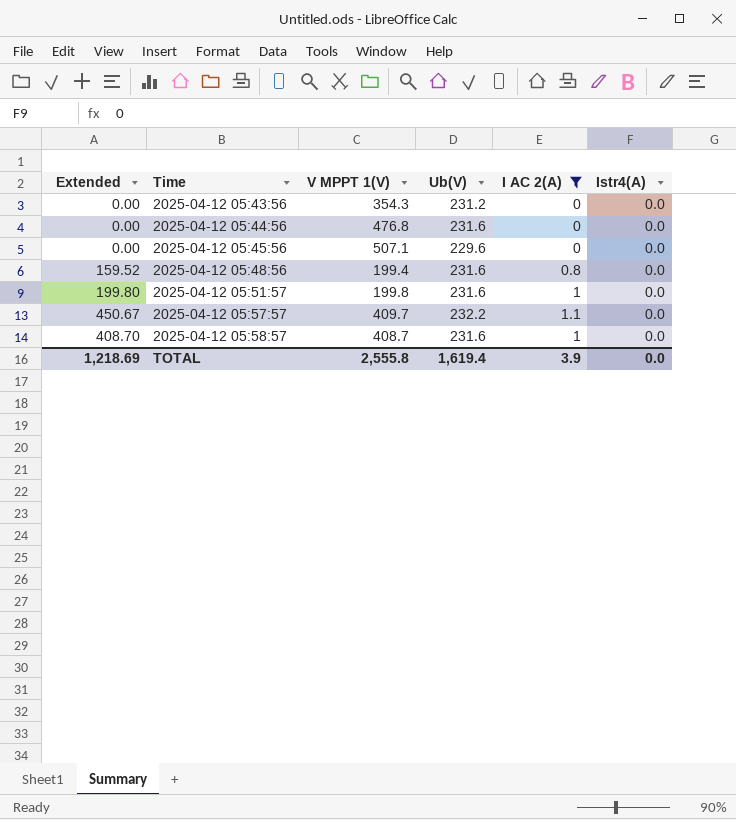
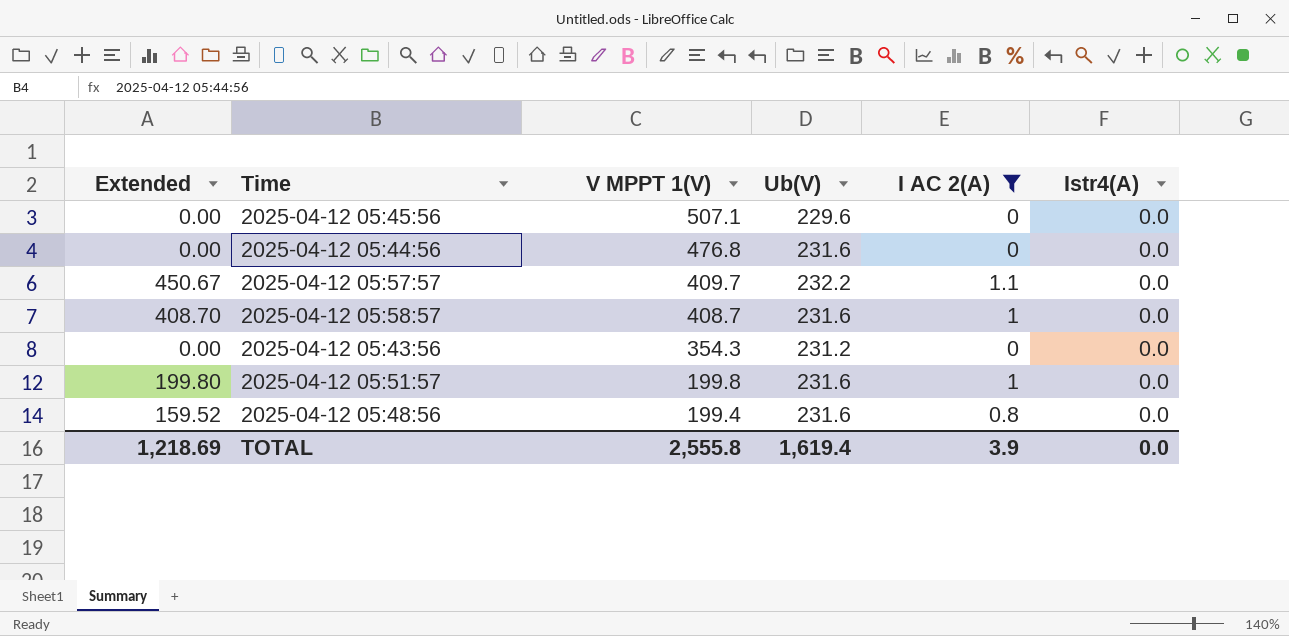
row order: Time ascending -> V MPPT 1(V) descending

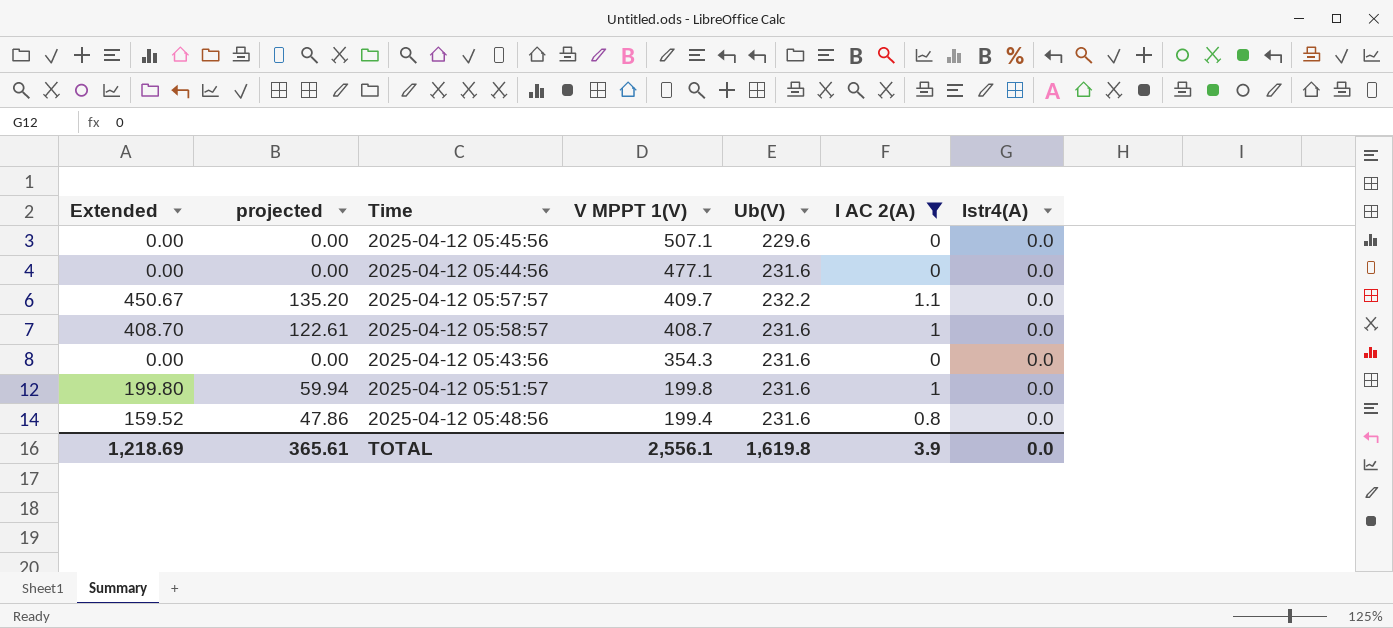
column projected | formula: none -> [Extended] * 0.3
2025-04-12 05:44:56 | V MPPT 1(V): 476.8 -> 477.1
2025-04-12 05:43:56 | Ub(V): 231.2 -> 231.6
TOTAL | V MPPT 1(V): 2,555.8 -> 2,556.1
TOTAL | Ub(V): 1,619.4 -> 1,619.8

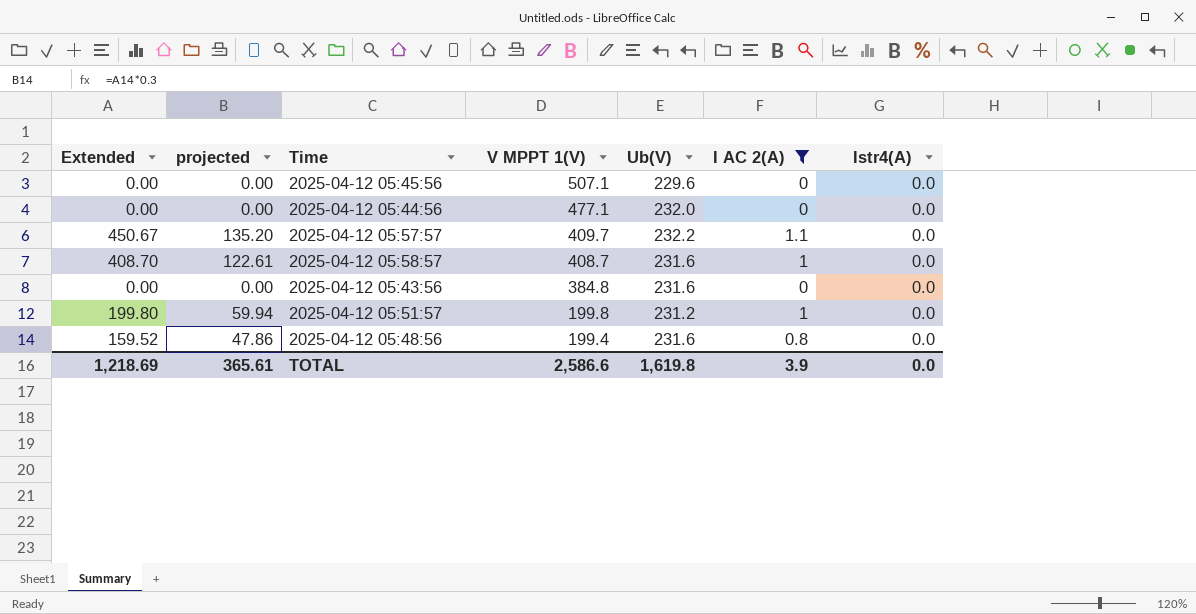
2025-04-12 05:44:56 | Ub(V): 231.6 -> 232.0
2025-04-12 05:43:56 | V MPPT 1(V): 354.3 -> 384.8
2025-04-12 05:51:57 | Ub(V): 231.6 -> 231.2
TOTAL | V MPPT 1(V): 2,556.1 -> 2,586.6

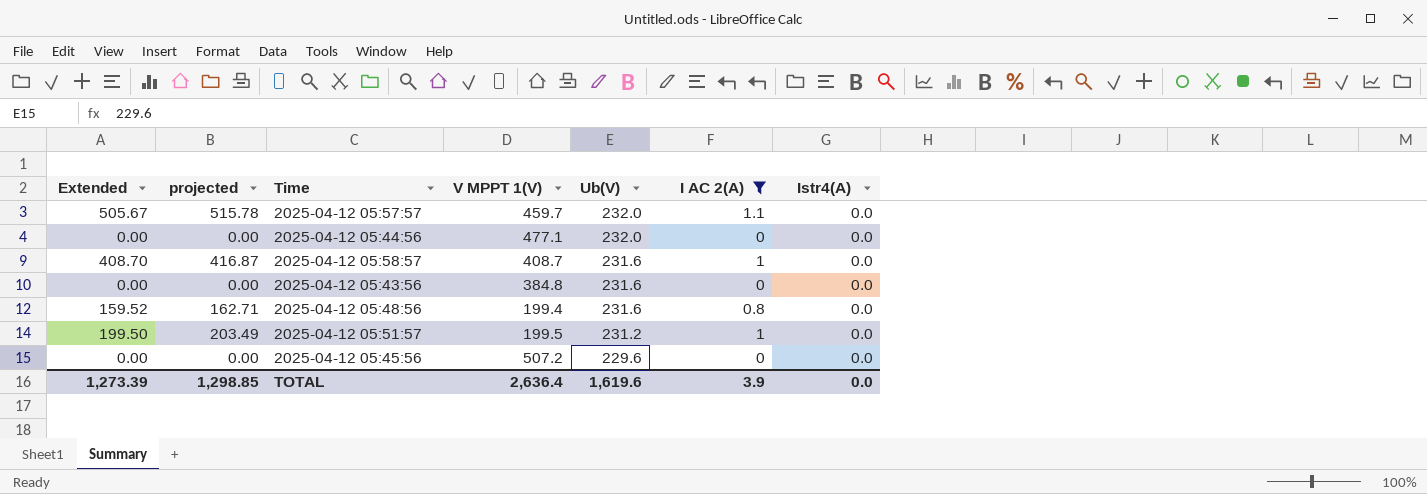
row order: V MPPT 1(V) descending -> Ub(V) descending
column projected | formula: [Extended] * 0.3 -> [Extended] * 1.02
2025-04-12 05:57:57 | Extended: 450.67 -> 505.67
2025-04-12 05:57:57 | V MPPT 1(V): 409.7 -> 459.7
2025-04-12 05:57:57 | Ub(V): 232.2 -> 232.0
2025-04-12 05:51:57 | Extended: 199.80 -> 199.50
2025-04-12 05:51:57 | V MPPT 1(V): 199.8 -> 199.5
2025-04-12 05:45:56 | V MPPT 1(V): 507.1 -> 507.2
TOTAL | Extended: 1,218.69 -> 1,273.39
TOTAL | projected: 365.61 -> 1,298.85
TOTAL | V MPPT 1(V): 2,586.6 -> 2,636.4
TOTAL | Ub(V): 1,619.8 -> 1,619.6

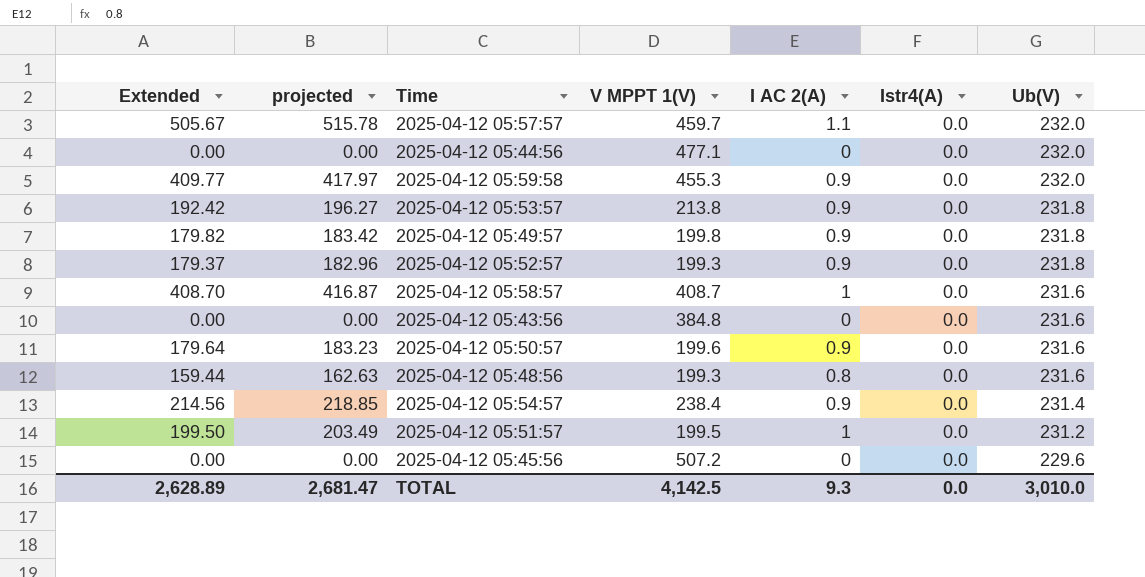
filter: I AC 2(A) != 0.9 -> none
column Ub(V) | position: 5 -> 7
2025-04-12 05:48:56 | Extended: 159.52 -> 159.44
2025-04-12 05:48:56 | projected: 162.71 -> 162.63
2025-04-12 05:48:56 | V MPPT 1(V): 199.4 -> 199.3
TOTAL | Extended: 1,273.39 -> 2,628.89
TOTAL | projected: 1,298.85 -> 2,681.47
TOTAL | V MPPT 1(V): 2,636.4 -> 4,142.5
TOTAL | I AC 2(A): 3.9 -> 9.3
TOTAL | Ub(V): 1,619.6 -> 3,010.0

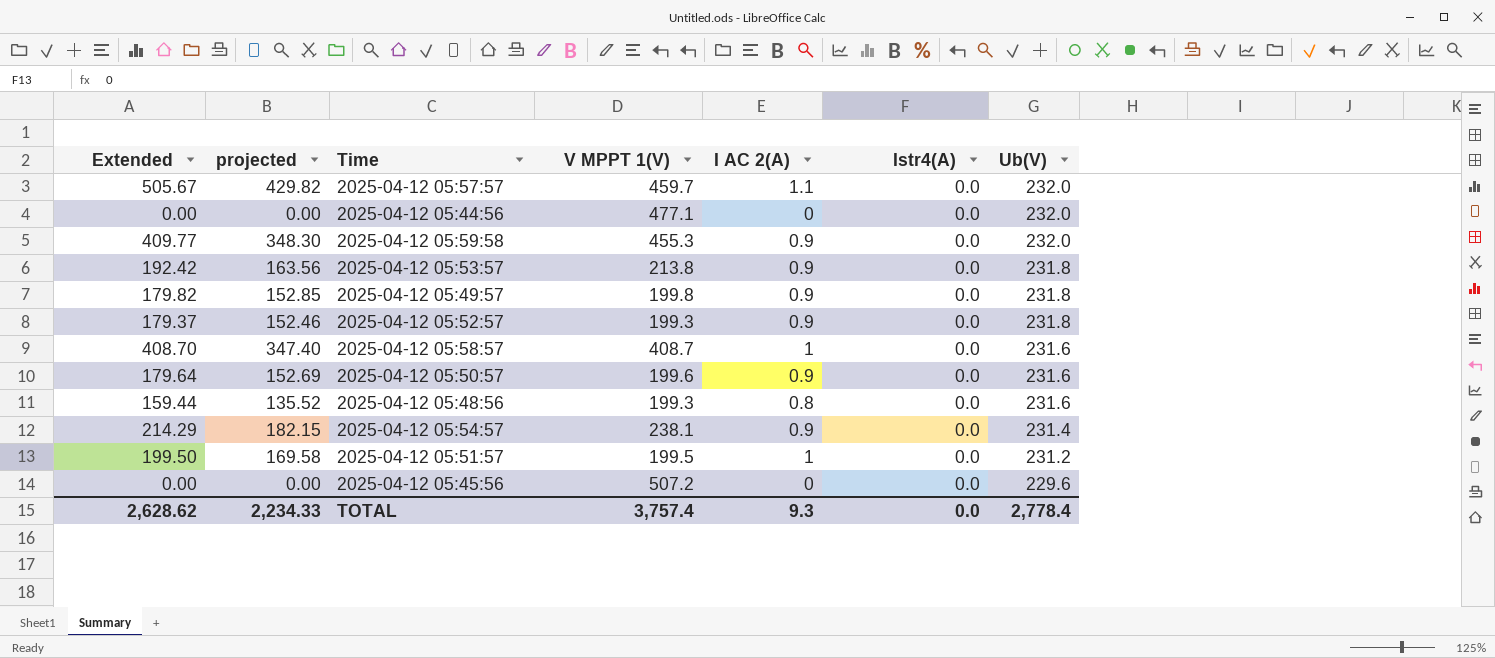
column projected | formula: [Extended] * 1.02 -> [Extended] * 0.85
row 2025-04-12 05:43:56: 0.00 | 0.00 | 384.8 | 0 | 0.0 | 231.6 -> none
2025-04-12 05:54:57 | Extended: 214.56 -> 214.29
2025-04-12 05:54:57 | V MPPT 1(V): 238.4 -> 238.1
TOTAL | Extended: 2,628.89 -> 2,628.62
TOTAL | projected: 2,681.47 -> 2,234.33
TOTAL | V MPPT 1(V): 4,142.5 -> 3,757.4
TOTAL | Ub(V): 3,010.0 -> 2,778.4

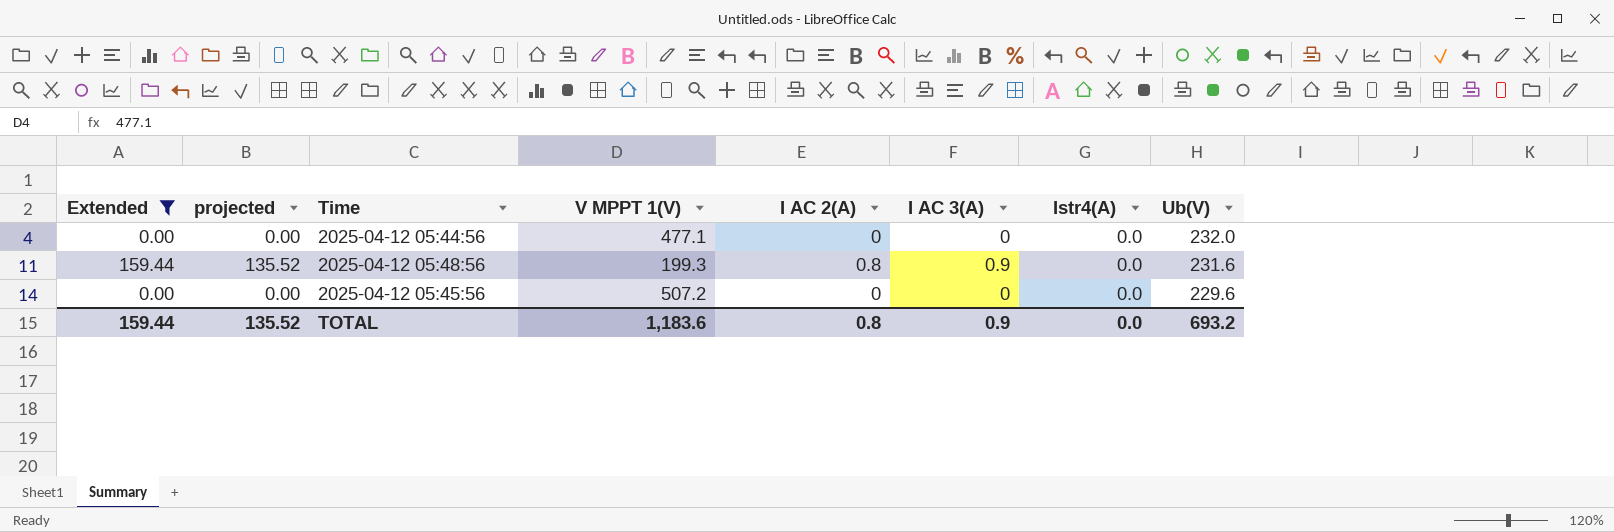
filter: none -> Extended <= 159.44
column I AC 3(A) | position: none -> 6
TOTAL | Extended: 2,628.62 -> 159.44
TOTAL | projected: 2,234.33 -> 135.52
TOTAL | V MPPT 1(V): 3,757.4 -> 1,183.6
TOTAL | I AC 2(A): 9.3 -> 0.8
TOTAL | Ub(V): 2,778.4 -> 693.2

